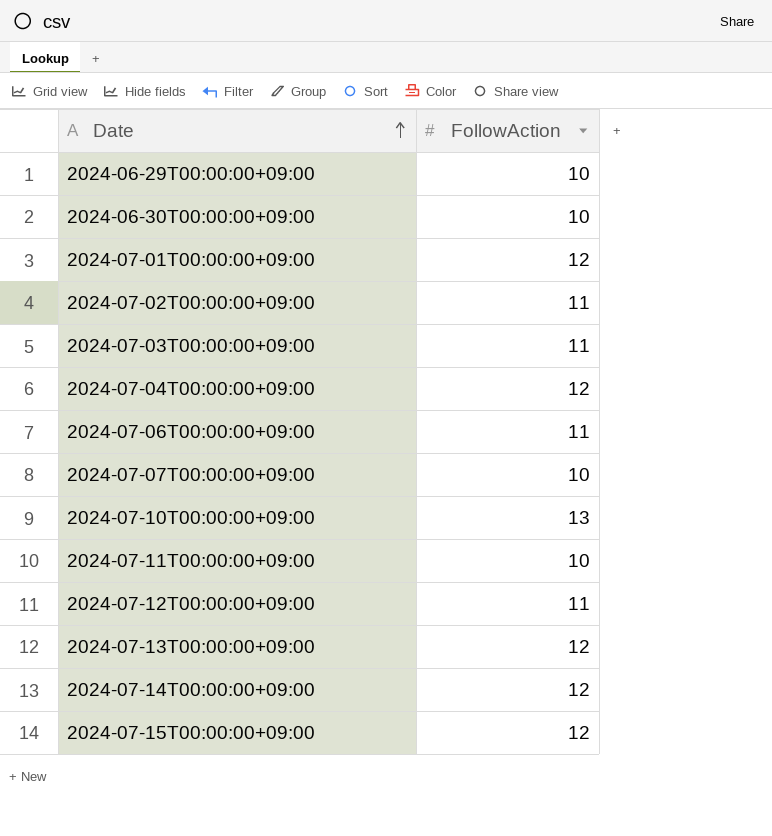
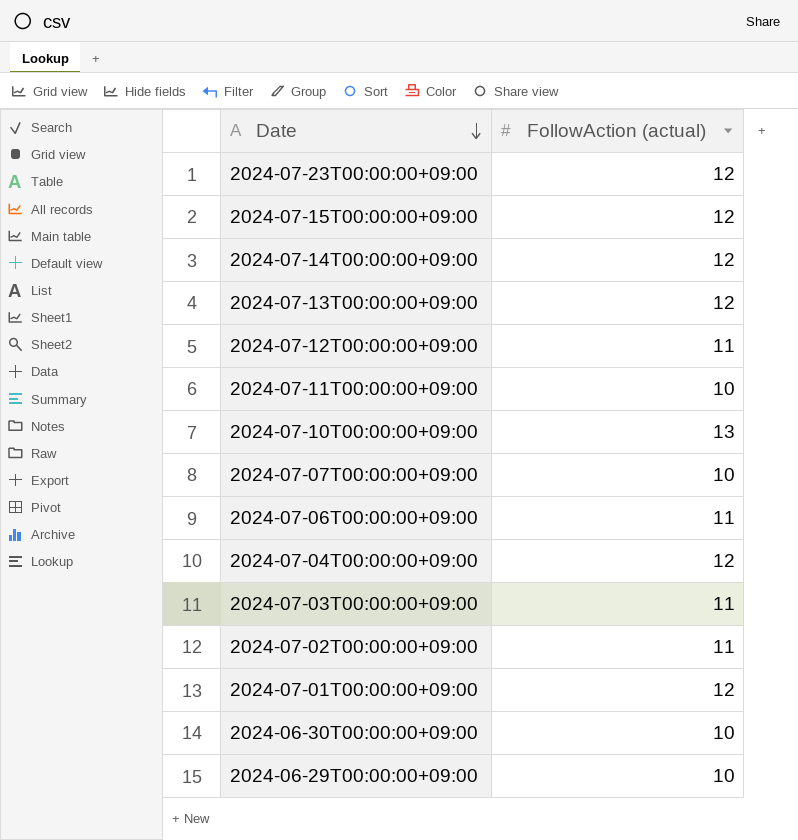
row order: Date ascending -> Date descending
column name: FollowAction -> FollowAction (actual)
row 2024-07-23T00:00:00+09:00: none -> 12

